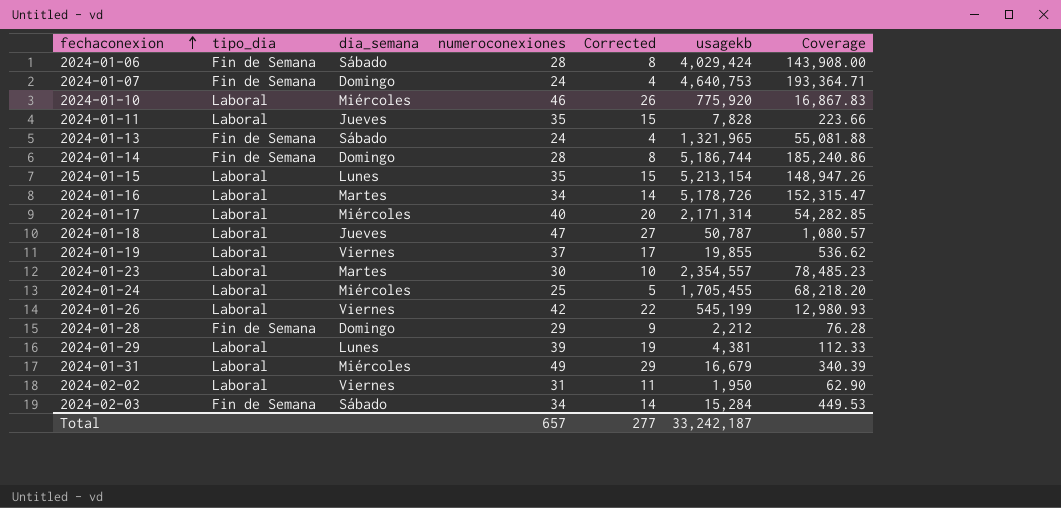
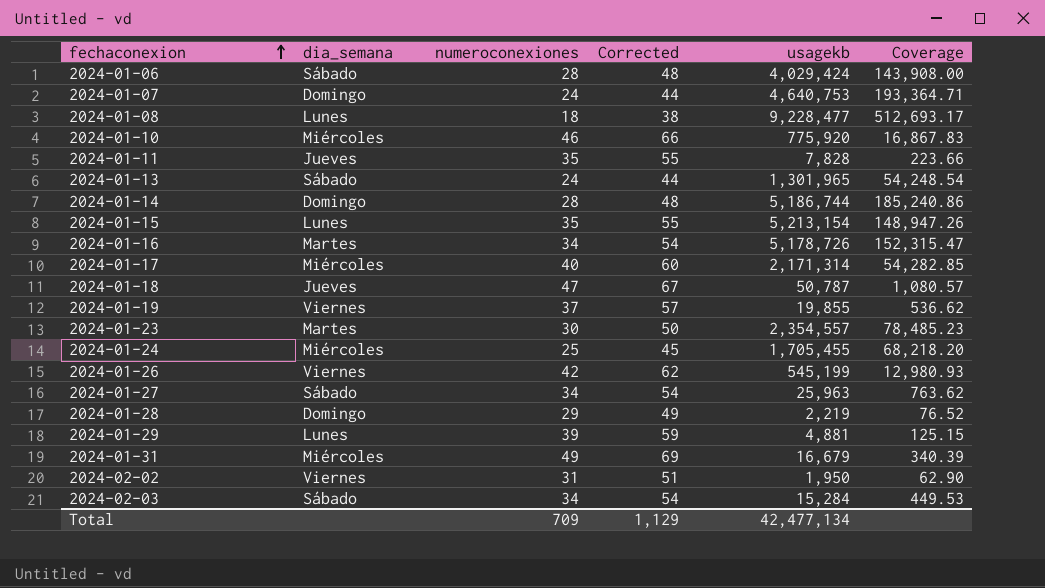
column tipo_dia | position: 2 -> none
column Corrected | formula: [numeroconexiones] - 20 -> [numeroconexiones] + 20
row 2024-01-08: none -> Lunes | 18 | 38 | 9,228,477 | 512,693.17
2024-01-13 | usagekb: 1,321,965 -> 1,301,965
2024-01-13 | Coverage: 55,081.88 -> 54,248.54
row 2024-01-27: none -> Sábado | 34 | 54 | 25,963 | 763.62
2024-01-28 | usagekb: 2,212 -> 2,219
2024-01-28 | Coverage: 76.28 -> 76.52
2024-01-29 | usagekb: 4,381 -> 4,881
2024-01-29 | Coverage: 112.33 -> 125.15
Total | numeroconexiones: 657 -> 709
Total | Corrected: 277 -> 1,129
Total | usagekb: 33,242,187 -> 42,477,134

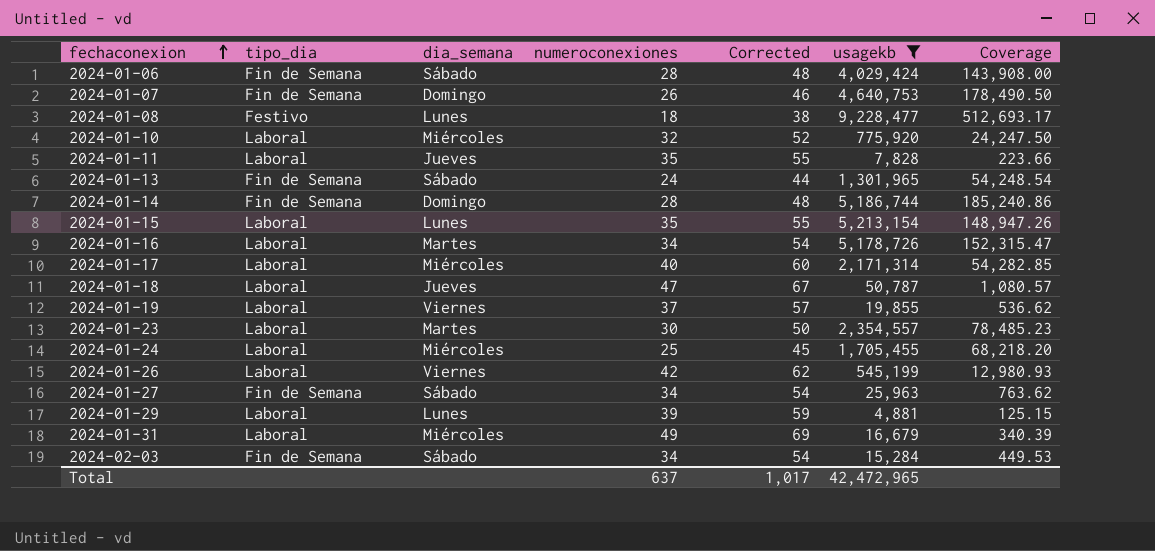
filter: none -> usagekb >= 4,881
column tipo_dia | position: none -> 2
2024-01-07 | numeroconexiones: 24 -> 26
2024-01-07 | Corrected: 44 -> 46
2024-01-07 | Coverage: 193,364.71 -> 178,490.50
2024-01-10 | numeroconexiones: 46 -> 32
2024-01-10 | Corrected: 66 -> 52
2024-01-10 | Coverage: 16,867.83 -> 24,247.50
Total | numeroconexiones: 709 -> 637
Total | Corrected: 1,129 -> 1,017
Total | usagekb: 42,477,134 -> 42,472,965

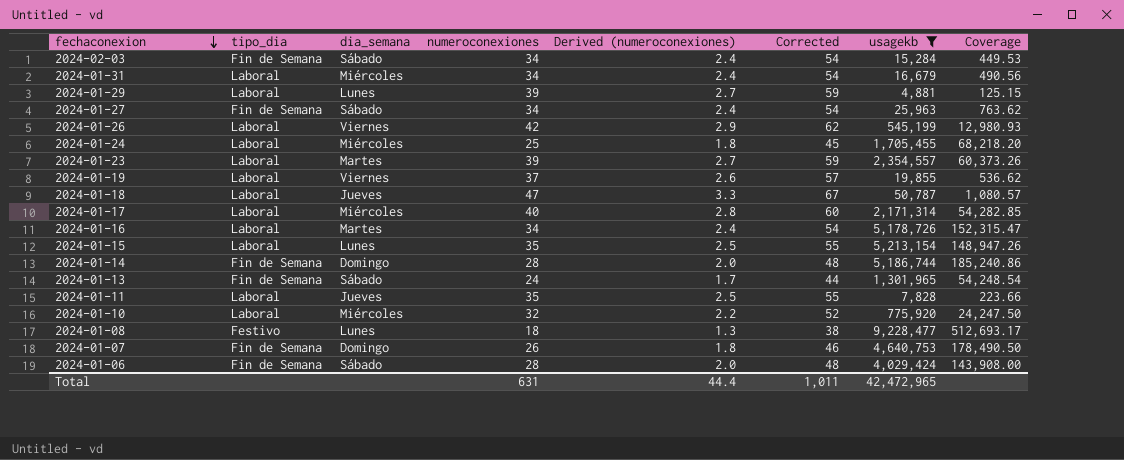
row order: fechaconexion ascending -> fechaconexion descending
column Derived (numeroconexiones) | formula: none -> [numeroconexiones] * 0.07
2024-01-31 | numeroconexiones: 49 -> 34
2024-01-31 | Corrected: 69 -> 54
2024-01-31 | Coverage: 340.39 -> 490.56
2024-01-23 | numeroconexiones: 30 -> 39
2024-01-23 | Corrected: 50 -> 59
2024-01-23 | Coverage: 78,485.23 -> 60,373.26
Total | numeroconexiones: 637 -> 631
Total | Corrected: 1,017 -> 1,011

